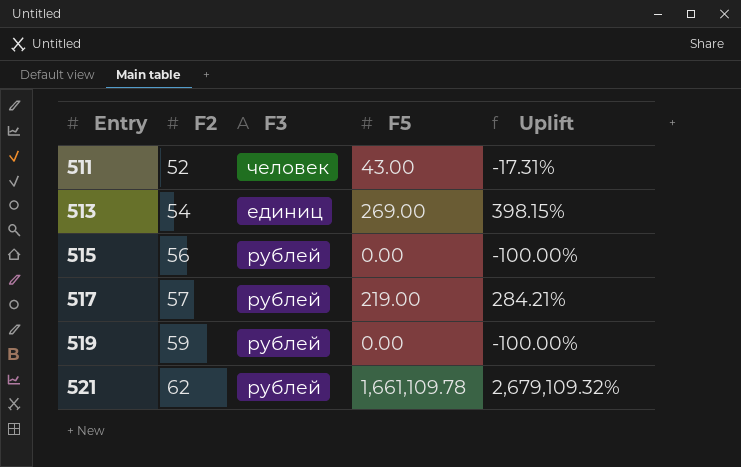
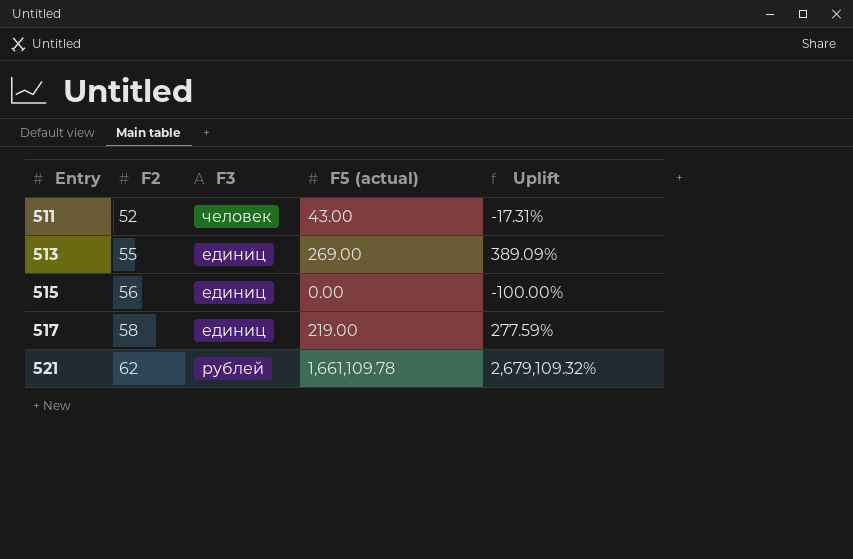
column name: F5 -> F5 (actual)
row 519: 59 | рублей | 0.00 | -100.00% -> none
513 | F2: 54 -> 55
513 | Uplift: 398.15% -> 389.09%
515 | F3: рублей -> единиц
517 | F2: 57 -> 58
517 | F3: рублей -> единиц
517 | Uplift: 284.21% -> 277.59%

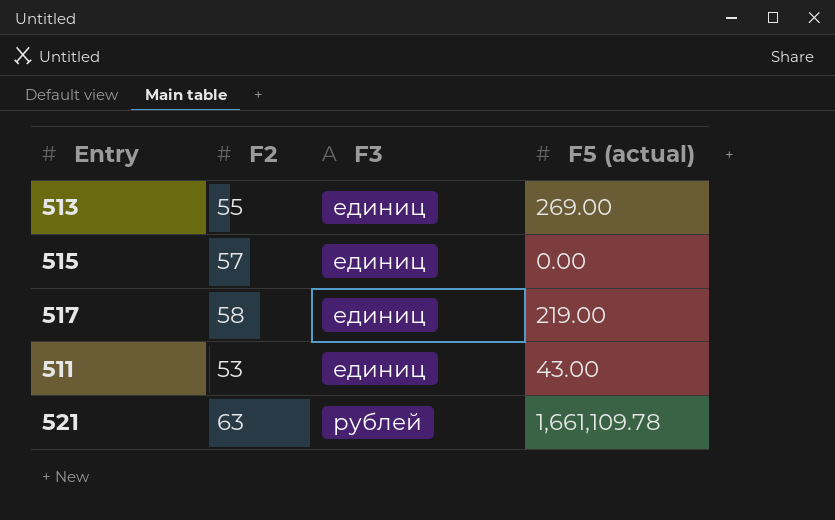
row order: Entry ascending -> F3 ascending
column Uplift | formula: ([F5 (actual)] - [F2]) / [F2] -> none
515 | F2: 56 -> 57
511 | F2: 52 -> 53
511 | F3: человек -> единиц
521 | F2: 62 -> 63

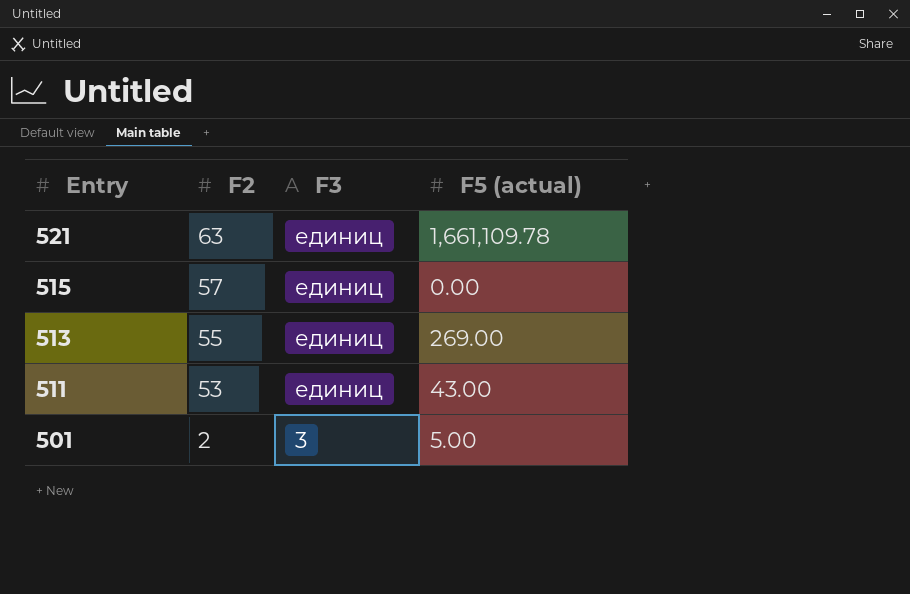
row order: F3 ascending -> Entry descending
row 517: 58 | единиц | 219.00 -> none
521 | F3: рублей -> единиц
row 501: none -> 2 | 3 | 5.00

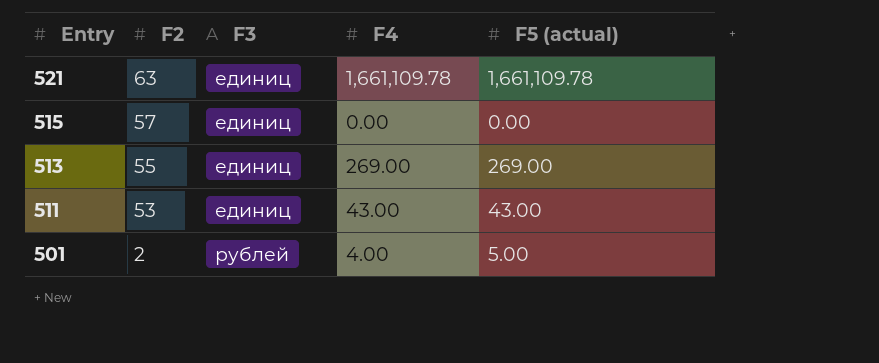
column F4 | position: none -> 4
501 | F3: 3 -> рублей

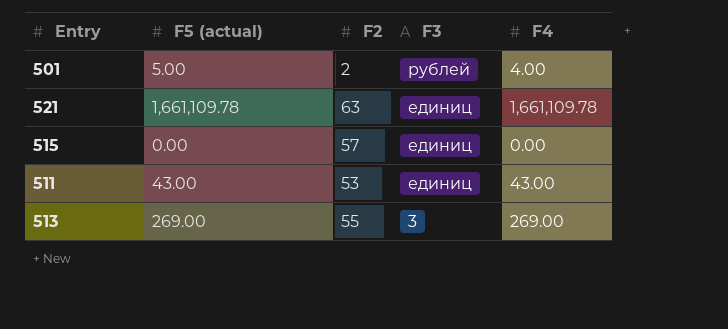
row order: Entry descending -> F3 descending
column F5 (actual) | position: 5 -> 2
513 | F3: единиц -> 3

